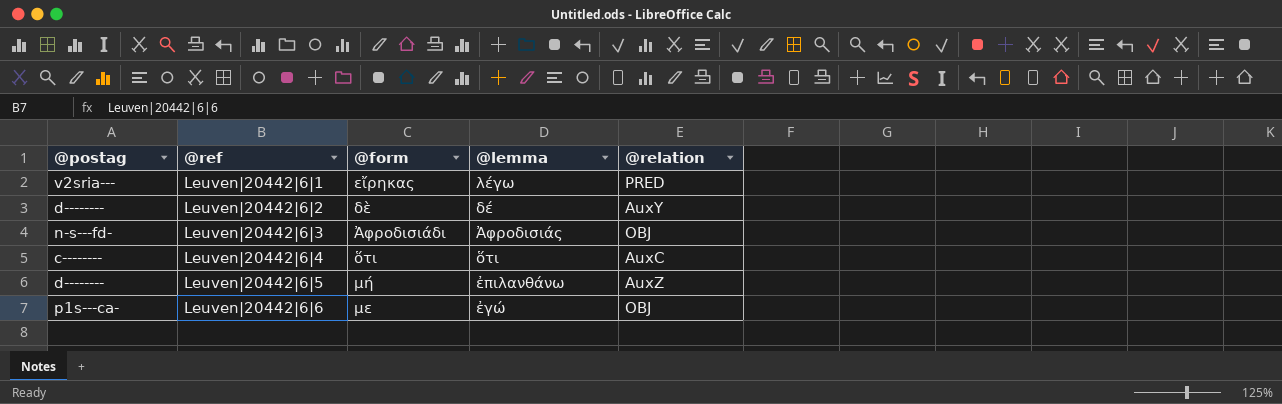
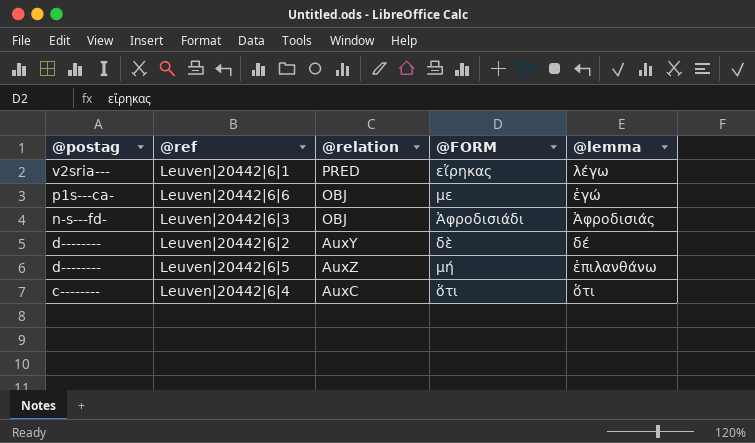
row order: @ref ascending -> @postag descending
column @relation | position: 5 -> 3
column name: @form -> @FORM

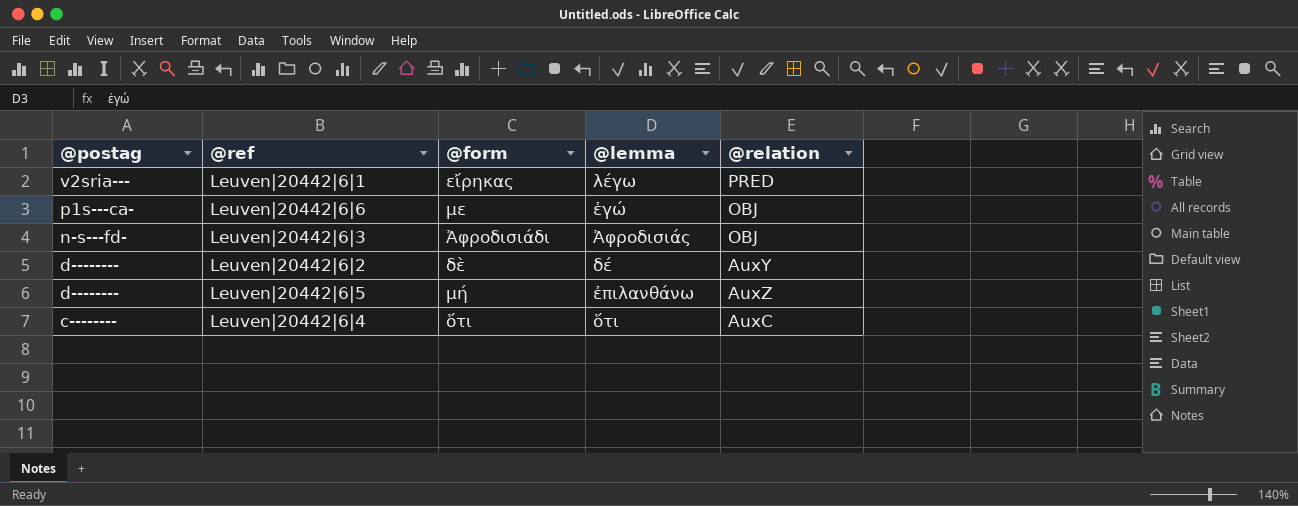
column name: @FORM -> @form
column @relation | position: 3 -> 5

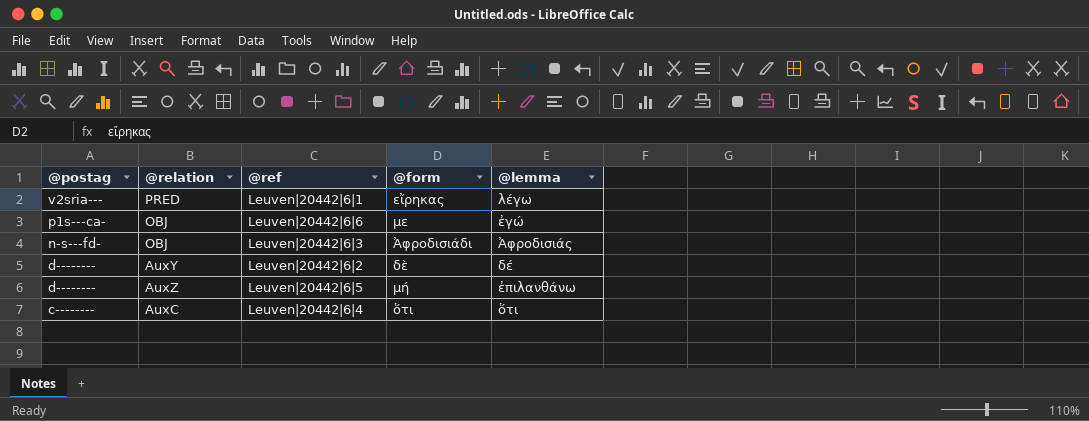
column @relation | position: 5 -> 2

